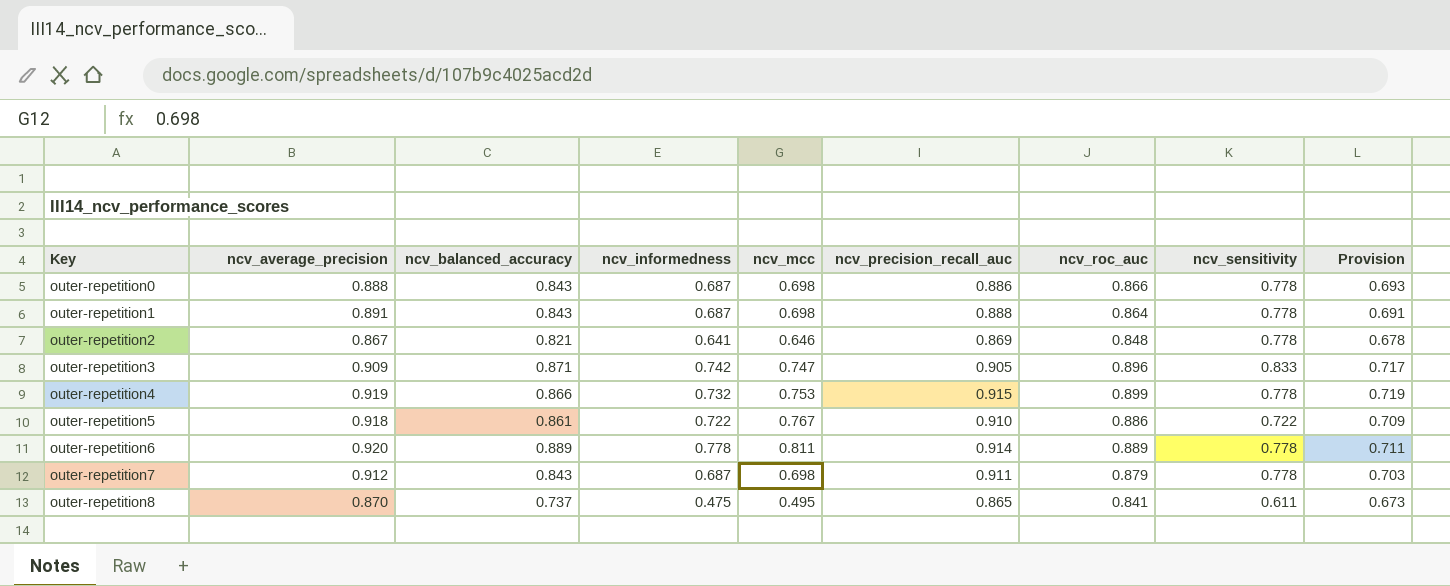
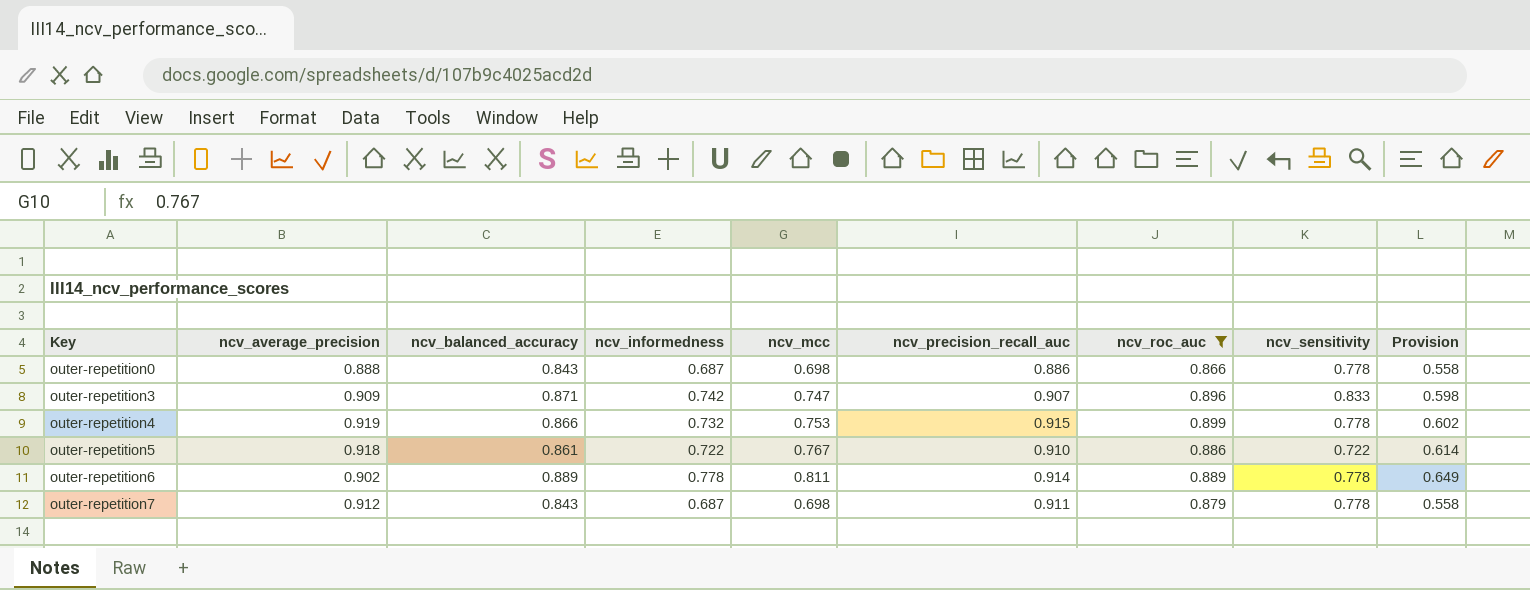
filter: none -> ncv_roc_auc >= 0.866
column Provision | formula: [ncv_roc_auc] * 0.8 -> [ncv_mcc] * 0.8
outer-repetition3 | ncv_precision_recall_auc: 0.905 -> 0.907
outer-repetition6 | ncv_average_precision: 0.920 -> 0.902

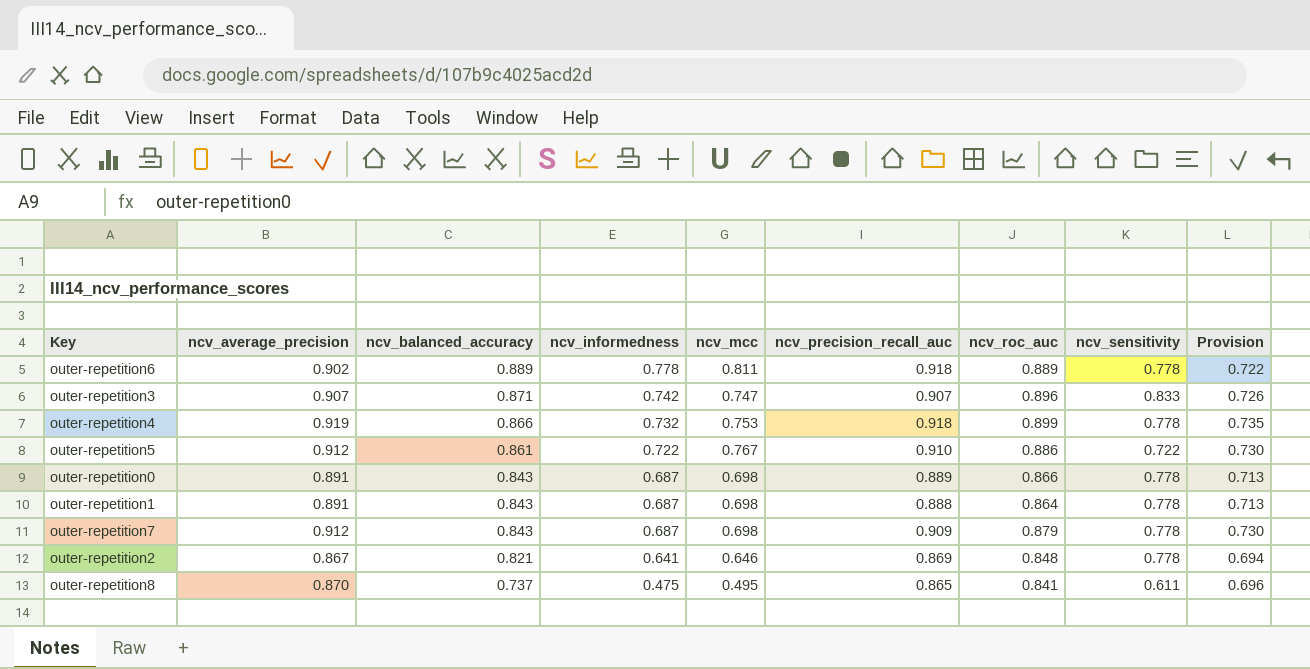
filter: ncv_roc_auc >= 0.866 -> none
row order: Key ascending -> ncv_balanced_accuracy descending
column Provision | formula: [ncv_mcc] * 0.8 -> [ncv_average_precision] * 0.8
outer-repetition6 | ncv_precision_recall_auc: 0.914 -> 0.918
outer-repetition3 | ncv_average_precision: 0.909 -> 0.907
outer-repetition4 | ncv_precision_recall_auc: 0.915 -> 0.918
outer-repetition5 | ncv_average_precision: 0.918 -> 0.912
outer-repetition0 | ncv_average_precision: 0.888 -> 0.891
outer-repetition0 | ncv_precision_recall_auc: 0.886 -> 0.889
outer-repetition7 | ncv_precision_recall_auc: 0.911 -> 0.909

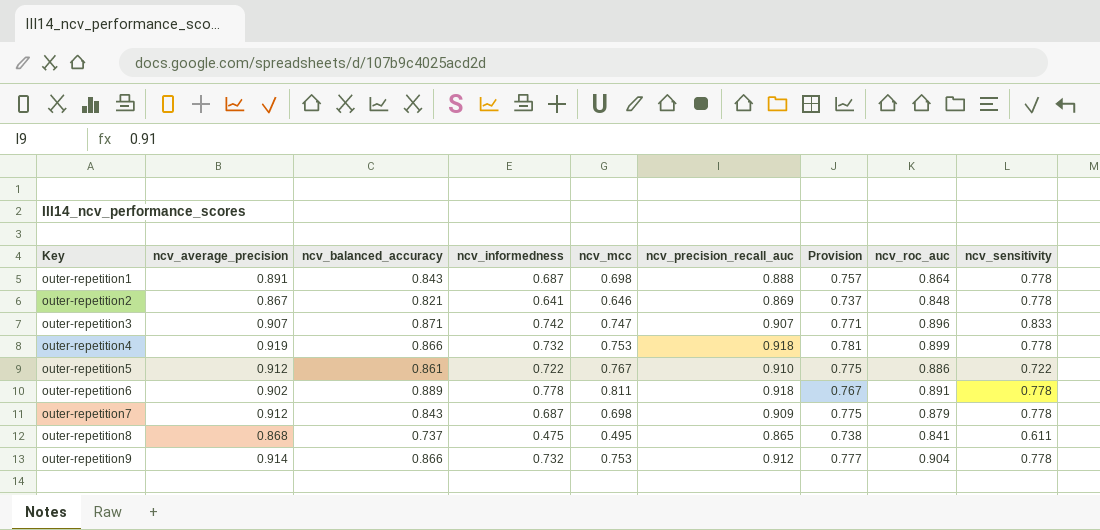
row order: ncv_balanced_accuracy descending -> Key ascending
column Provision | formula: [ncv_average_precision] * 0.8 -> [ncv_average_precision] * 0.85
column Provision | position: 9 -> 7
row outer-repetition0: 0.891 | 0.843 | 0.687 | 0.698 | 0.889 | 0.866 | 0.778 | 0.713 -> none
outer-repetition6 | ncv_roc_auc: 0.889 -> 0.891
outer-repetition8 | ncv_average_precision: 0.870 -> 0.868
row outer-repetition9: none -> 0.914 | 0.866 | 0.732 | 0.753 | 0.912 | 0.777 | 0.904 | 0.778

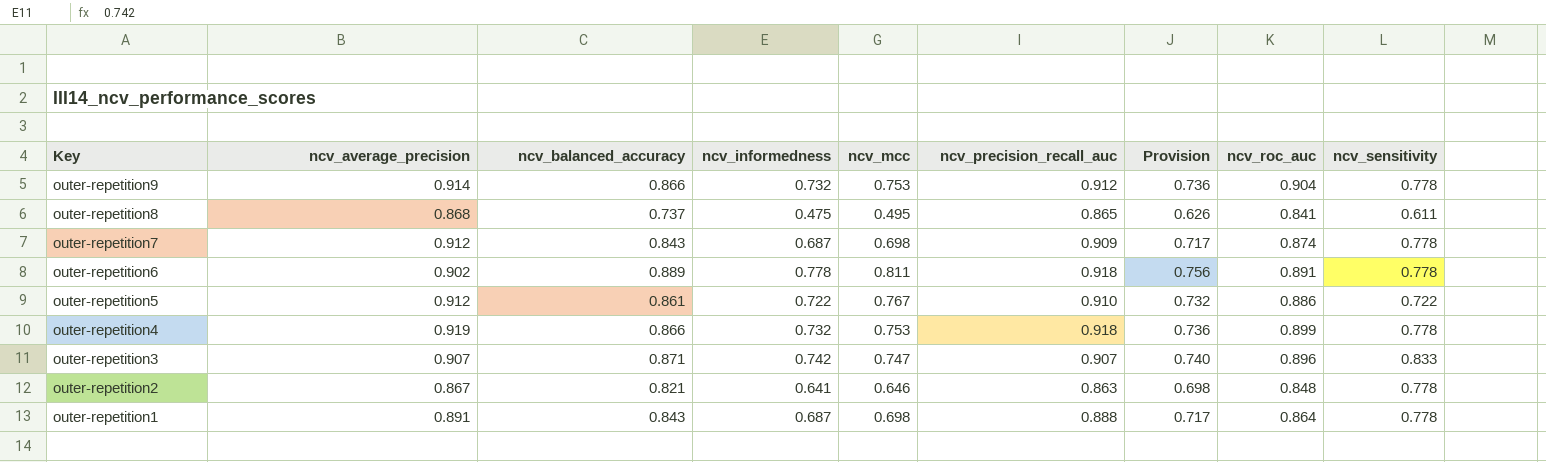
row order: Key ascending -> Key descending
column Provision | formula: [ncv_average_precision] * 0.85 -> [ncv_balanced_accuracy] * 0.85
outer-repetition7 | ncv_roc_auc: 0.879 -> 0.874
outer-repetition2 | ncv_precision_recall_auc: 0.869 -> 0.863

